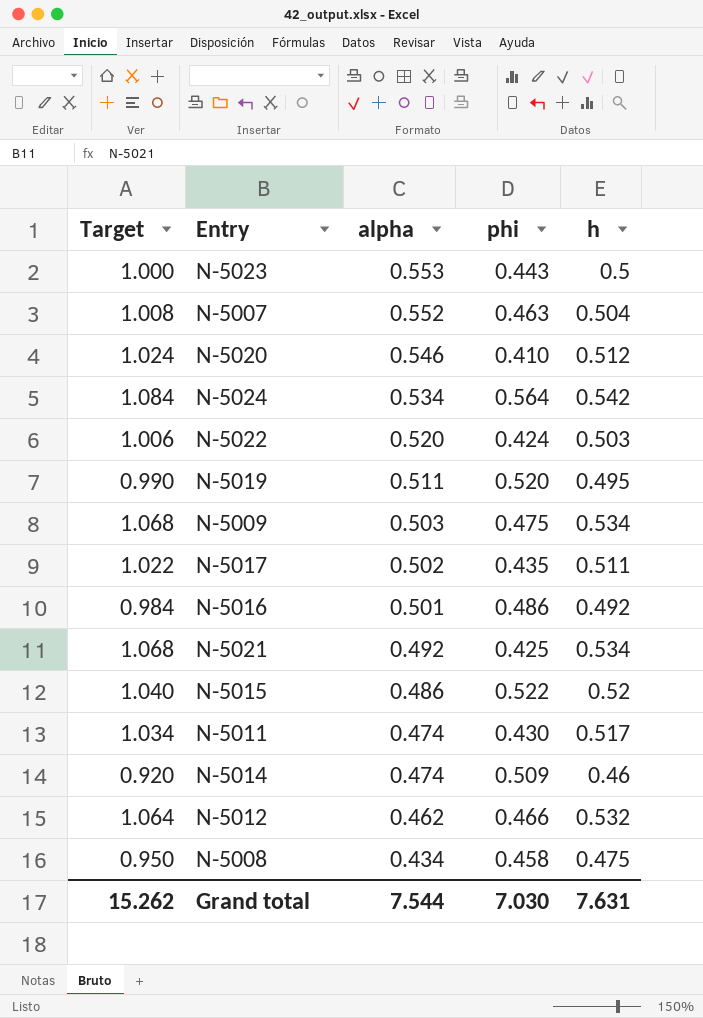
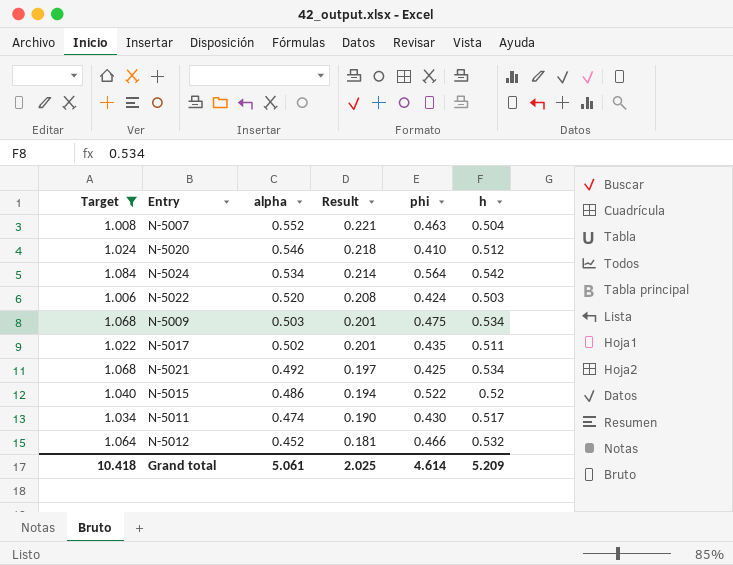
filter: none -> Target >= 1.006
column Result | formula: none -> [alpha] * 0.4
N-5012 | alpha: 0.462 -> 0.452
Grand total | Target: 15.262 -> 10.418
Grand total | alpha: 7.544 -> 5.061
Grand total | phi: 7.030 -> 4.614
Grand total | h: 7.631 -> 5.209

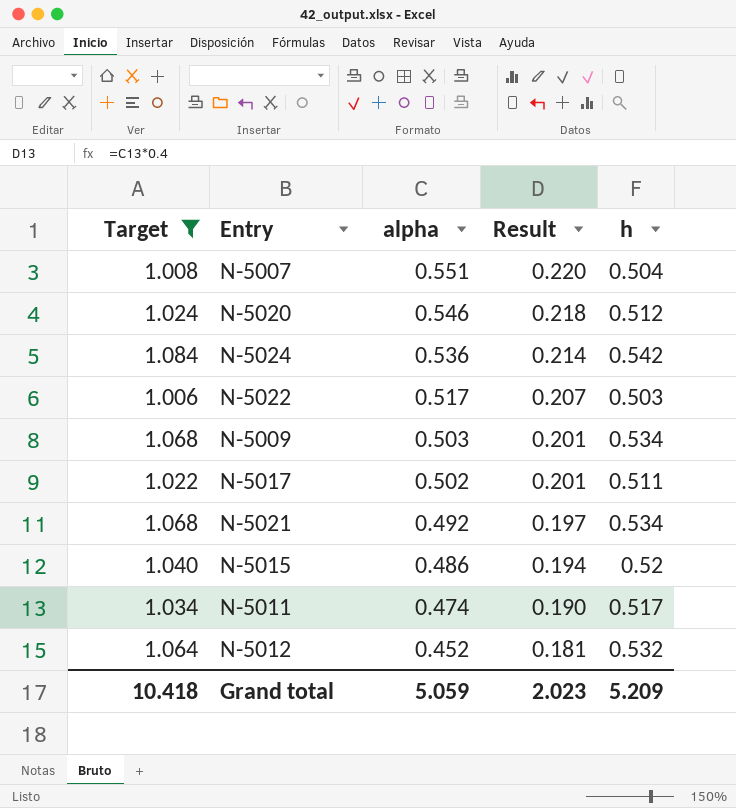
column phi | position: 5 -> none
N-5007 | alpha: 0.552 -> 0.551
N-5007 | Result: 0.221 -> 0.220
N-5024 | alpha: 0.534 -> 0.536
N-5022 | alpha: 0.520 -> 0.517
N-5022 | Result: 0.208 -> 0.207
Grand total | alpha: 5.061 -> 5.059
Grand total | Result: 2.025 -> 2.023

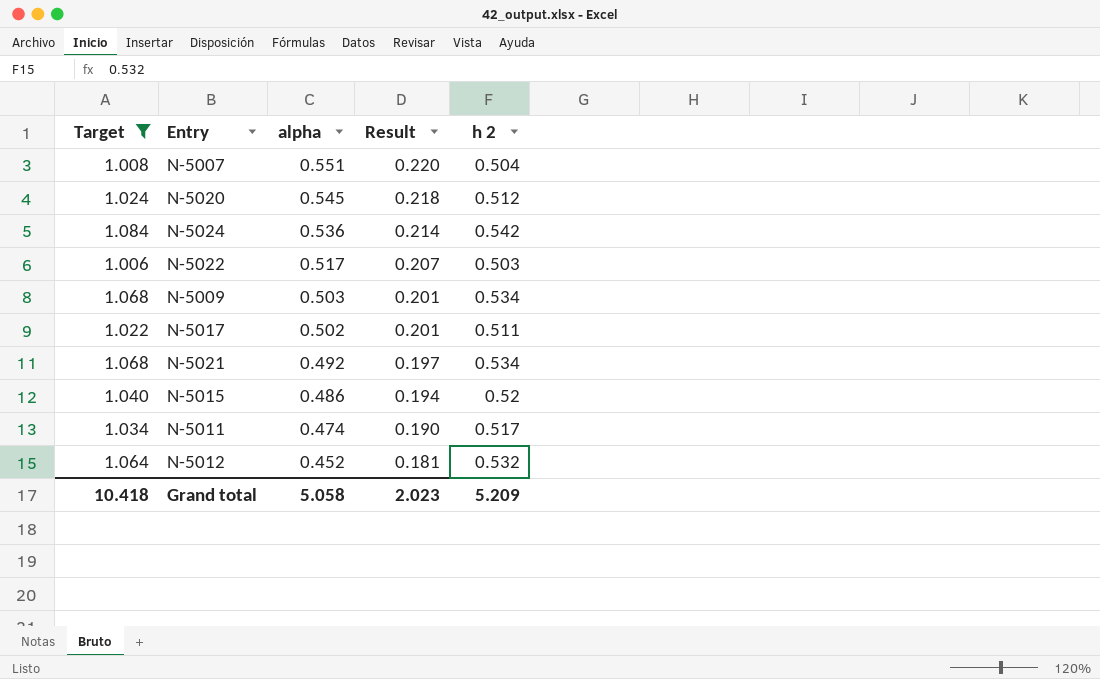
column name: h -> h 2
N-5020 | alpha: 0.546 -> 0.545
Grand total | alpha: 5.059 -> 5.058

